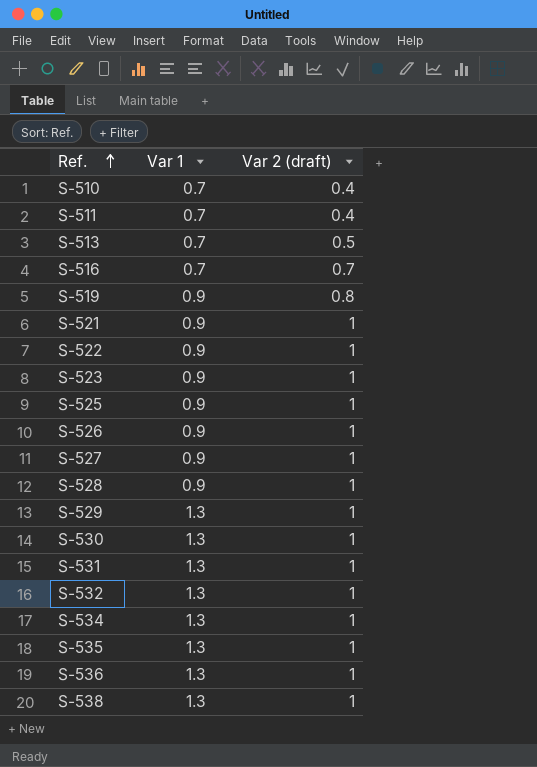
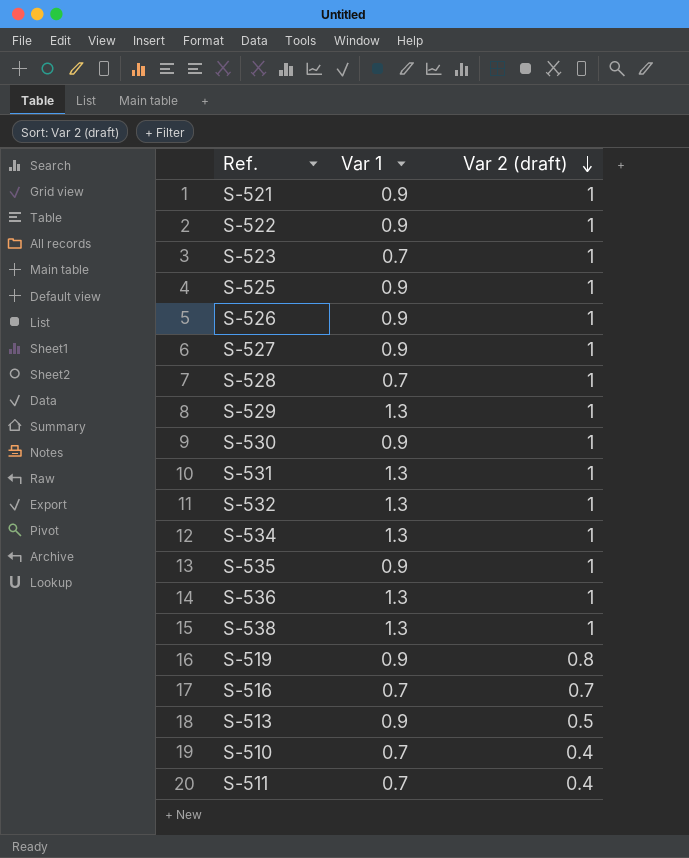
row order: Ref. ascending -> Var 2 (draft) descending
S-523 | Var 1: 0.9 -> 0.7
S-528 | Var 1: 0.9 -> 0.7
S-530 | Var 1: 1.3 -> 0.9
S-535 | Var 1: 1.3 -> 0.9
S-513 | Var 1: 0.7 -> 0.9

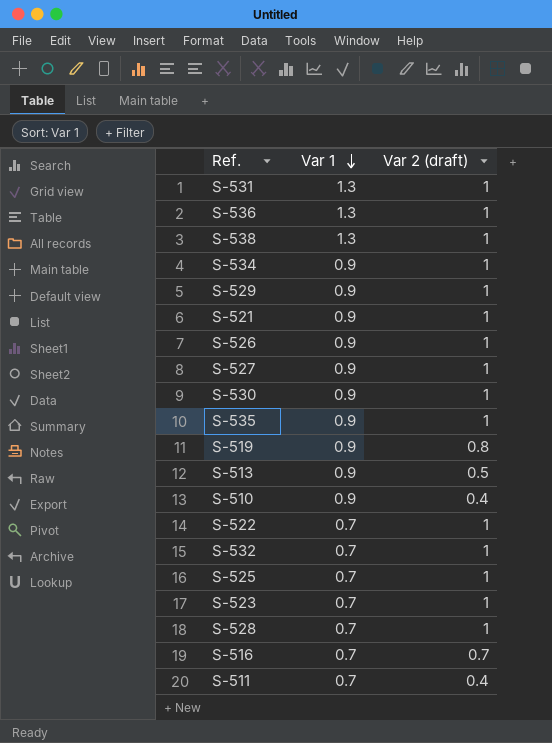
row order: Var 2 (draft) descending -> Var 1 descending
S-534 | Var 1: 1.3 -> 0.9
S-529 | Var 1: 1.3 -> 0.9
S-510 | Var 1: 0.7 -> 0.9
S-522 | Var 1: 0.9 -> 0.7
S-532 | Var 1: 1.3 -> 0.7
S-525 | Var 1: 0.9 -> 0.7

